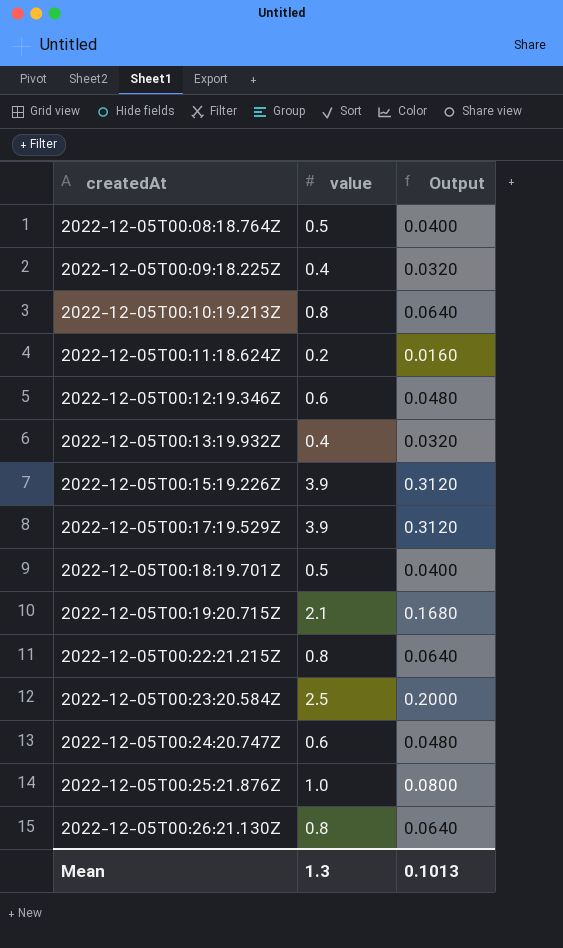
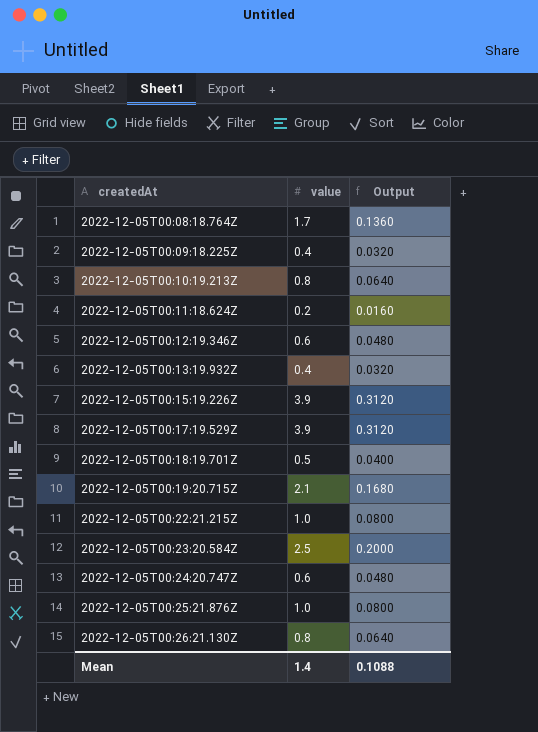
2022-12-05T00:08:18.764Z | value: 0.5 -> 1.7
2022-12-05T00:08:18.764Z | Output: 0.0400 -> 0.1360
2022-12-05T00:22:21.215Z | value: 0.8 -> 1.0
2022-12-05T00:22:21.215Z | Output: 0.0640 -> 0.0800
Mean | value: 1.3 -> 1.4
Mean | Output: 0.1013 -> 0.1088

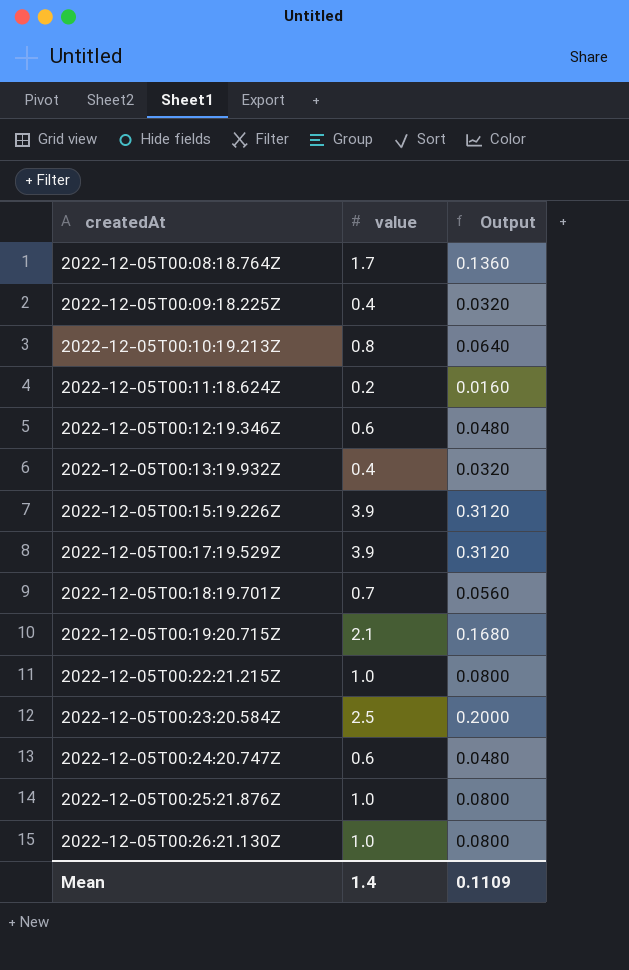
2022-12-05T00:18:19.701Z | value: 0.5 -> 0.7
2022-12-05T00:18:19.701Z | Output: 0.0400 -> 0.0560
2022-12-05T00:26:21.130Z | value: 0.8 -> 1.0
2022-12-05T00:26:21.130Z | Output: 0.0640 -> 0.0800
Mean | Output: 0.1088 -> 0.1109

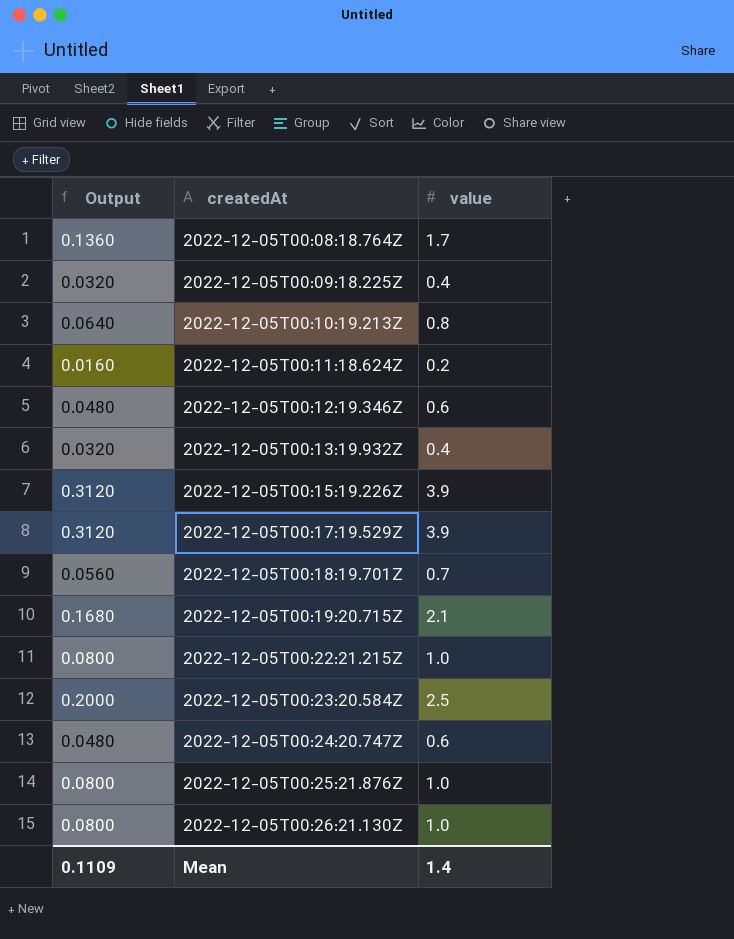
column Output | position: 3 -> 1

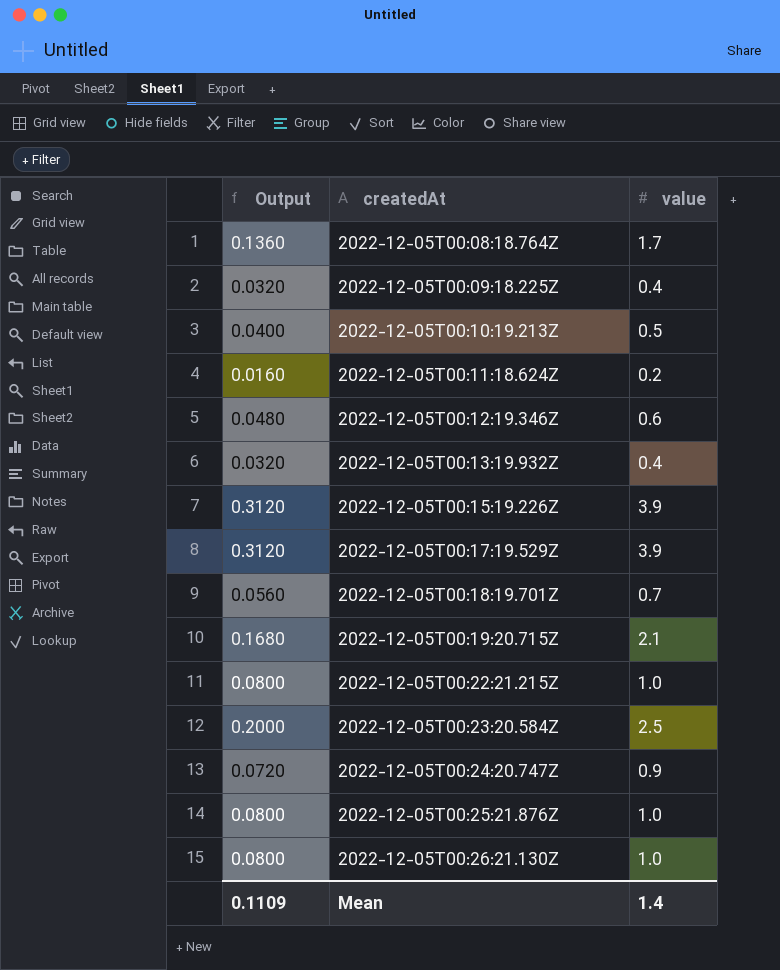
2022-12-05T00:10:19.213Z | Output: 0.0640 -> 0.0400
2022-12-05T00:10:19.213Z | value: 0.8 -> 0.5
2022-12-05T00:24:20.747Z | Output: 0.0480 -> 0.0720
2022-12-05T00:24:20.747Z | value: 0.6 -> 0.9

